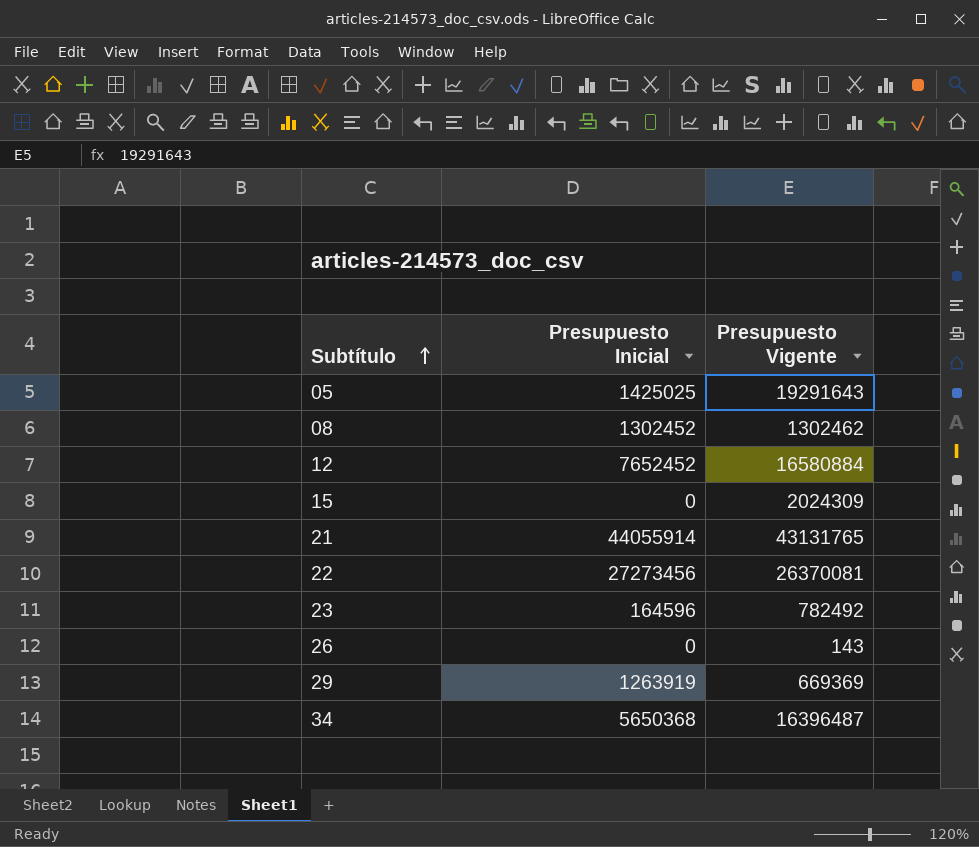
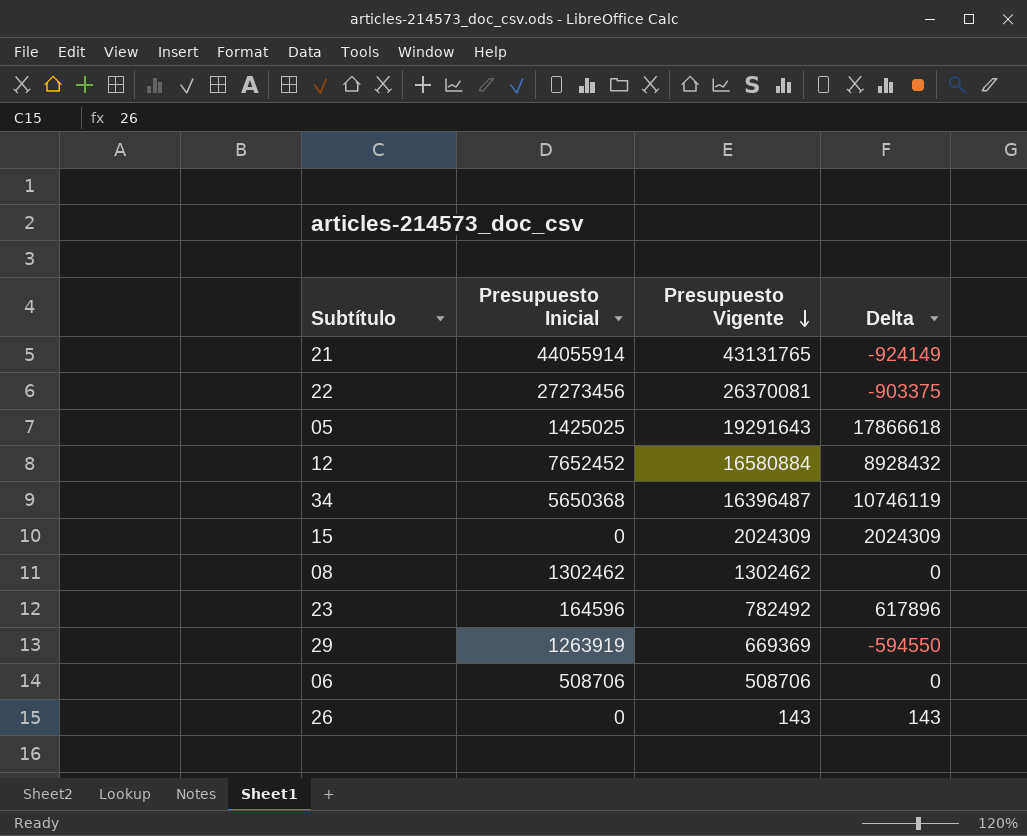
row order: Subtítulo ascending -> Presupuesto Vigente descending
column Delta | formula: none -> [Presupuesto Vigente] - [Presupuesto Inicial]
08 | Presupuesto Inicial: 1302452 -> 1302462
row 06: none -> 508706 | 508706 | 0

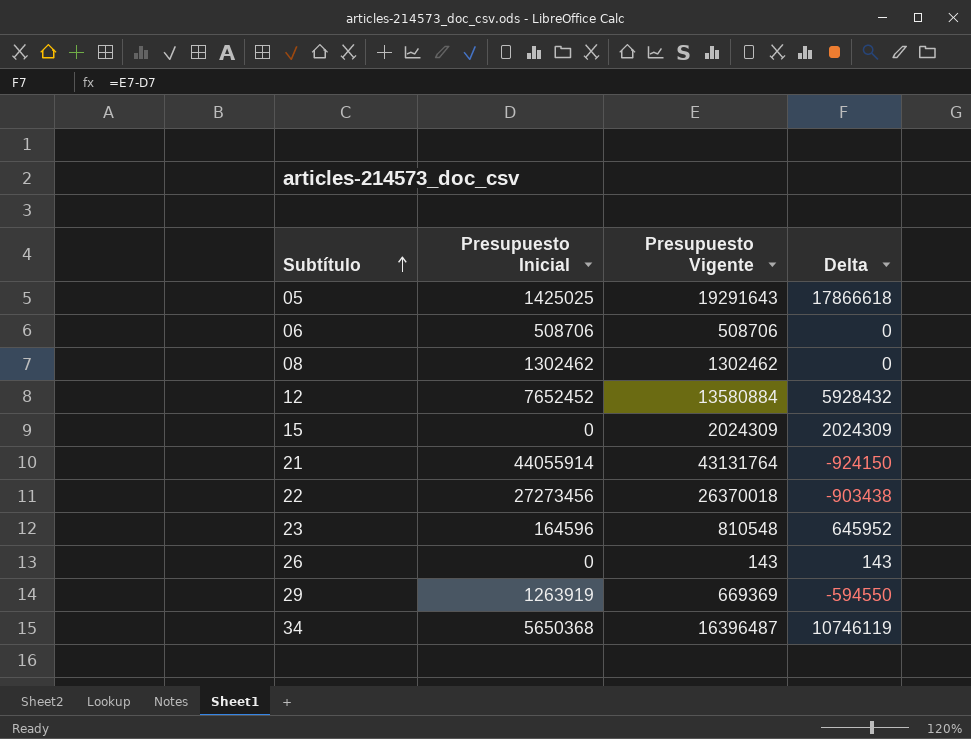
row order: Presupuesto Vigente descending -> Subtítulo ascending
12 | Presupuesto Vigente: 16580884 -> 13580884
12 | Delta: 8928432 -> 5928432
21 | Presupuesto Vigente: 43131765 -> 43131764
21 | Delta: -924149 -> -924150
22 | Presupuesto Vigente: 26370081 -> 26370018
22 | Delta: -903375 -> -903438
23 | Presupuesto Vigente: 782492 -> 810548
23 | Delta: 617896 -> 645952

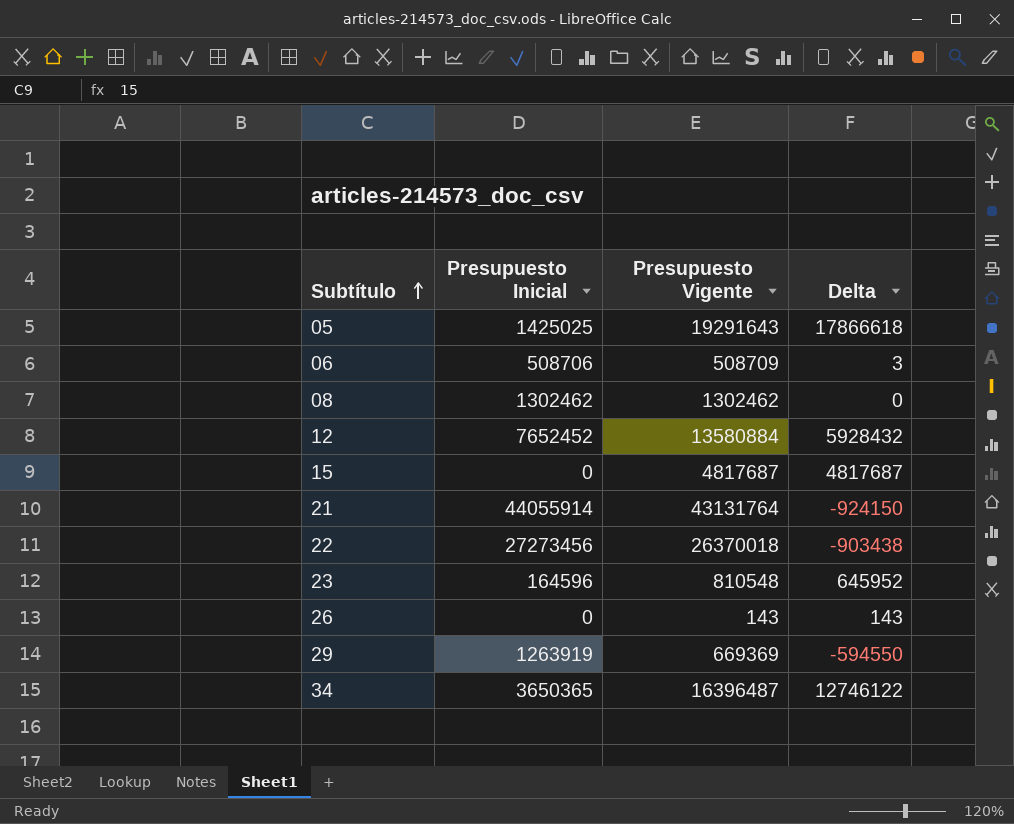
06 | Presupuesto Vigente: 508706 -> 508709
06 | Delta: 0 -> 3
15 | Presupuesto Vigente: 2024309 -> 4817687
15 | Delta: 2024309 -> 4817687
34 | Presupuesto Inicial: 5650368 -> 3650365
34 | Delta: 10746119 -> 12746122

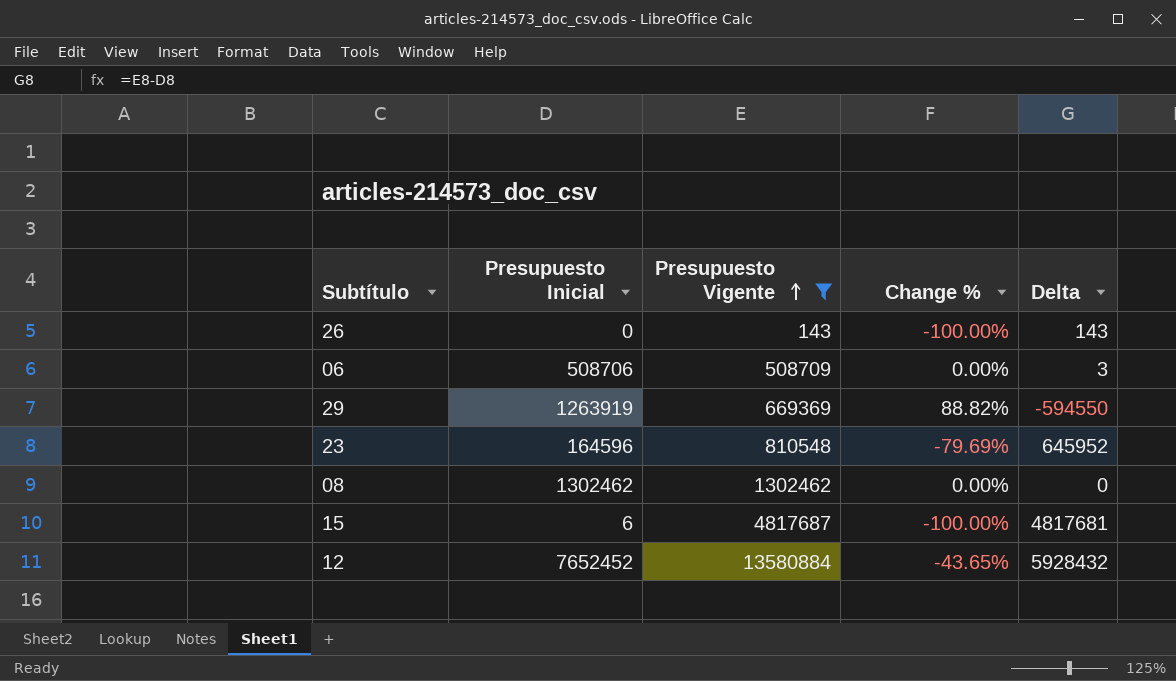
filter: none -> Presupuesto Vigente <= 13580884
row order: Subtítulo ascending -> Presupuesto Vigente ascending
column Change % | formula: none -> ([Presupuesto Inicial] - [Presupuesto Vigente]) / [Presupuesto Vigente]
15 | Presupuesto Inicial: 0 -> 6
15 | Delta: 4817687 -> 4817681

